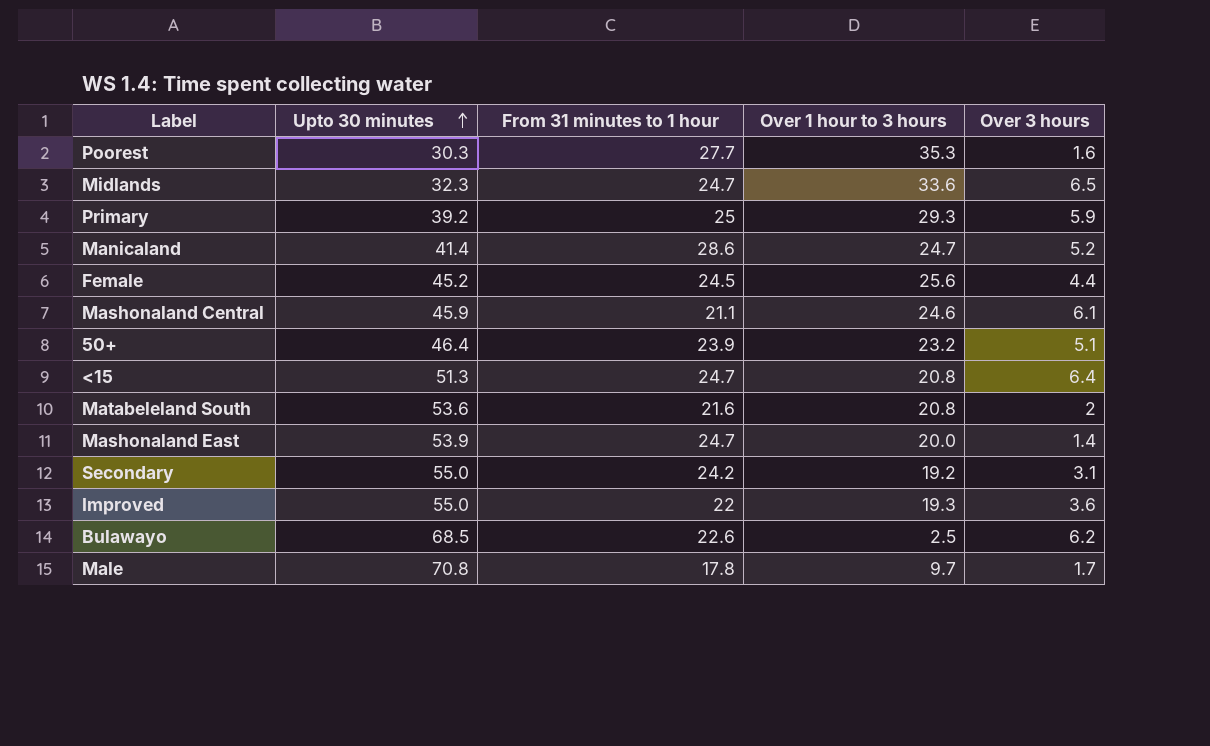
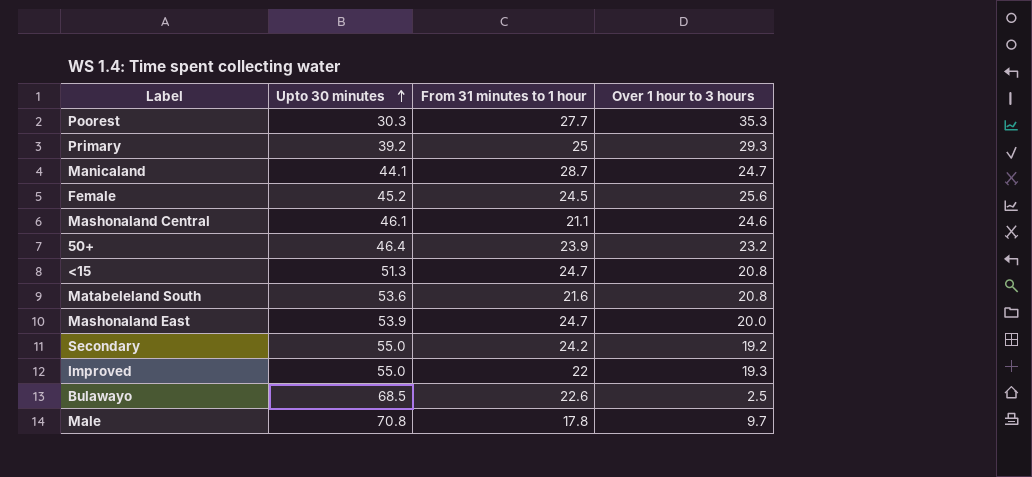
column Over 3 hours | position: 5 -> none
row Midlands: 32.3 | 24.7 | 33.6 | 6.5 -> none
Manicaland | Upto 30 minutes: 41.4 -> 44.1
Manicaland | From 31 minutes to 1 hour: 28.6 -> 28.7
Mashonaland Central | Upto 30 minutes: 45.9 -> 46.1

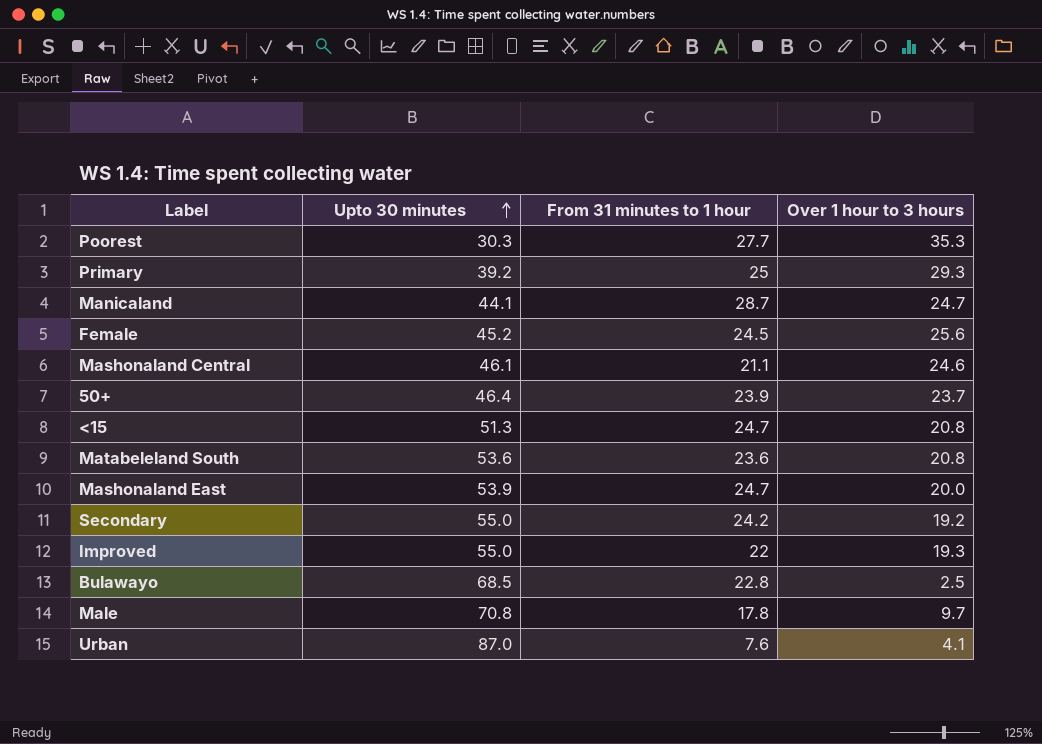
50+ | Over 1 hour to 3 hours: 23.2 -> 23.7
Matabeleland South | From 31 minutes to 1 hour: 21.6 -> 23.6
Bulawayo | From 31 minutes to 1 hour: 22.6 -> 22.8
row Urban: none -> 87.0 | 7.6 | 4.1

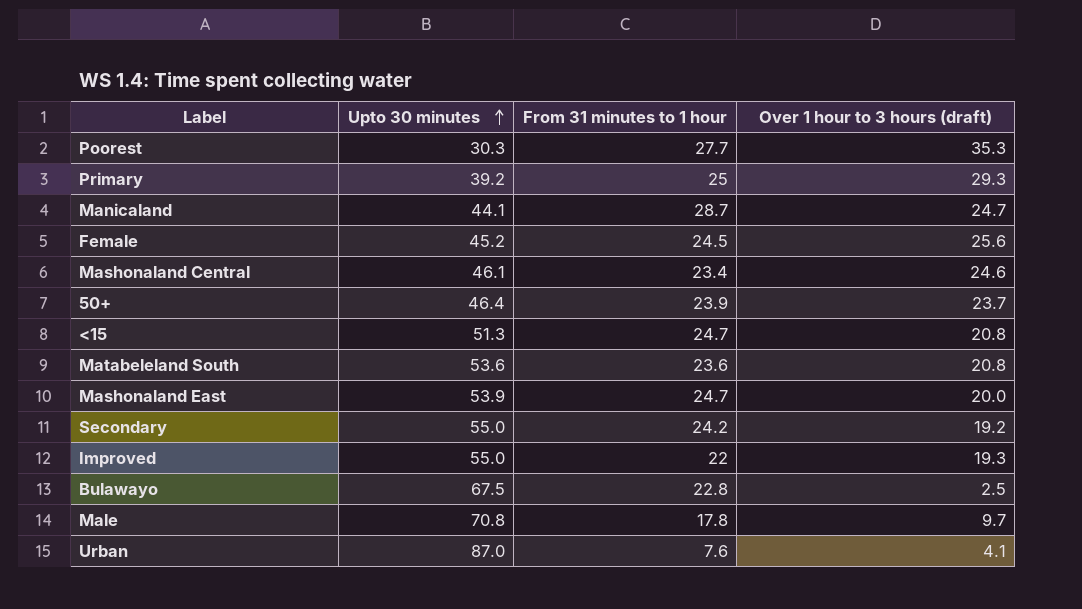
column name: Over 1 hour to 3 hours -> Over 1 hour to 3 hours (draft)
Mashonaland Central | From 31 minutes to 1 hour: 21.1 -> 23.4
Bulawayo | Upto 30 minutes: 68.5 -> 67.5

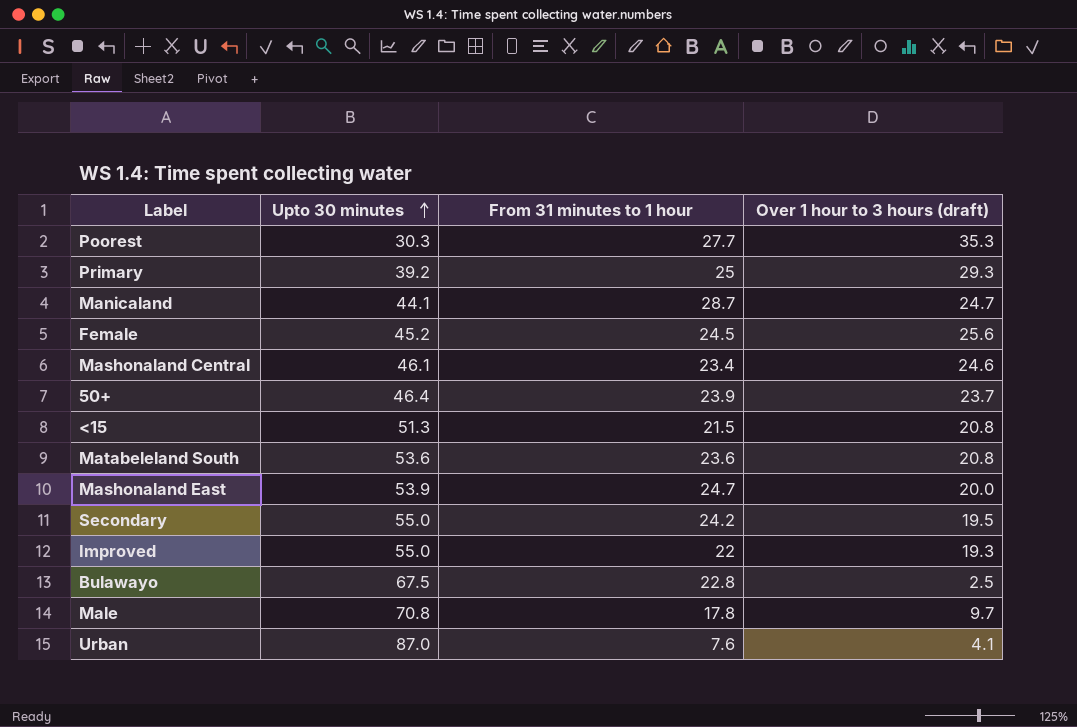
<15 | From 31 minutes to 1 hour: 24.7 -> 21.5
Secondary | Over 1 hour to 3 hours (draft): 19.2 -> 19.5

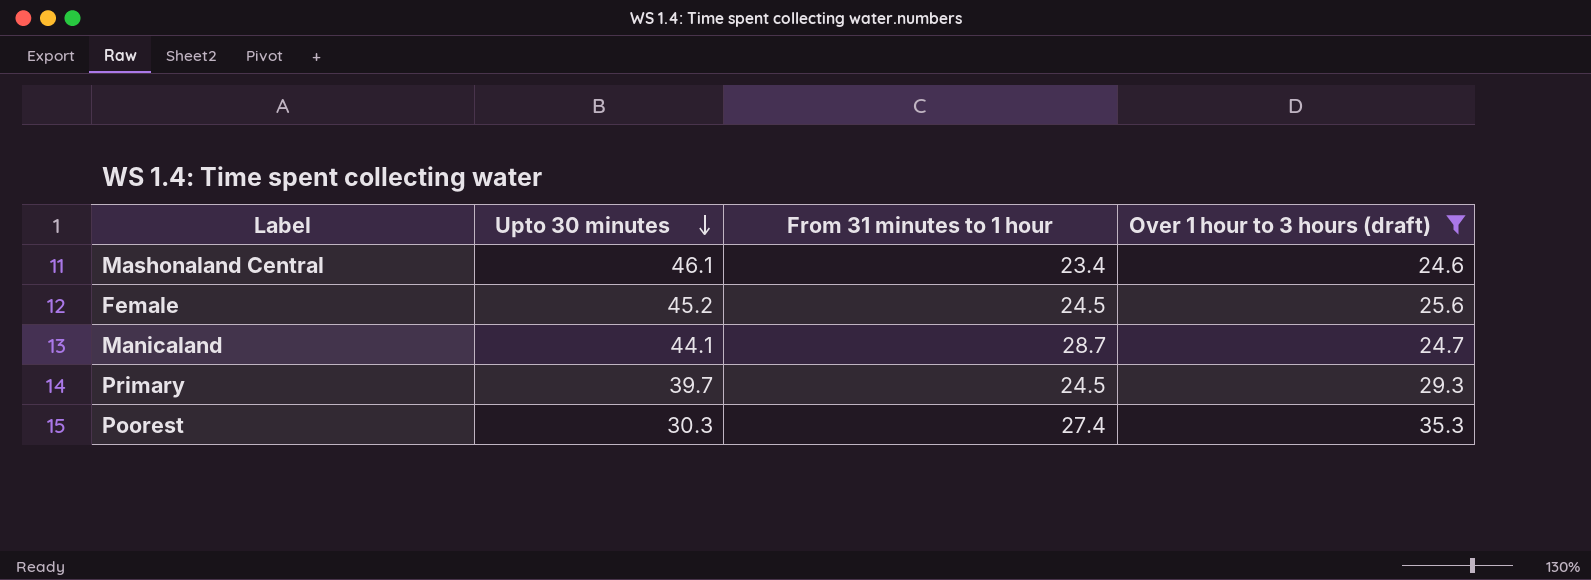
filter: none -> Over 1 hour to 3 hours (draft) >= 24.6
row order: Upto 30 minutes ascending -> Upto 30 minutes descending
Primary | Upto 30 minutes: 39.2 -> 39.7
Primary | From 31 minutes to 1 hour: 25 -> 24.5
Poorest | From 31 minutes to 1 hour: 27.7 -> 27.4

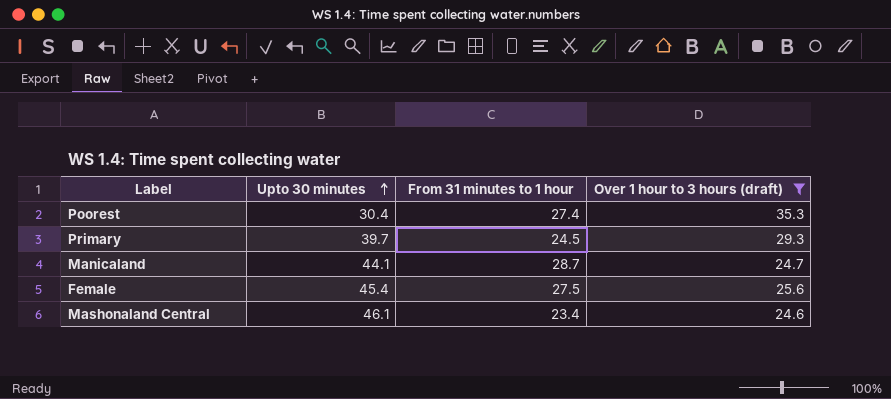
row order: Upto 30 minutes descending -> Upto 30 minutes ascending
Poorest | Upto 30 minutes: 30.3 -> 30.4
Female | Upto 30 minutes: 45.2 -> 45.4
Female | From 31 minutes to 1 hour: 24.5 -> 27.5

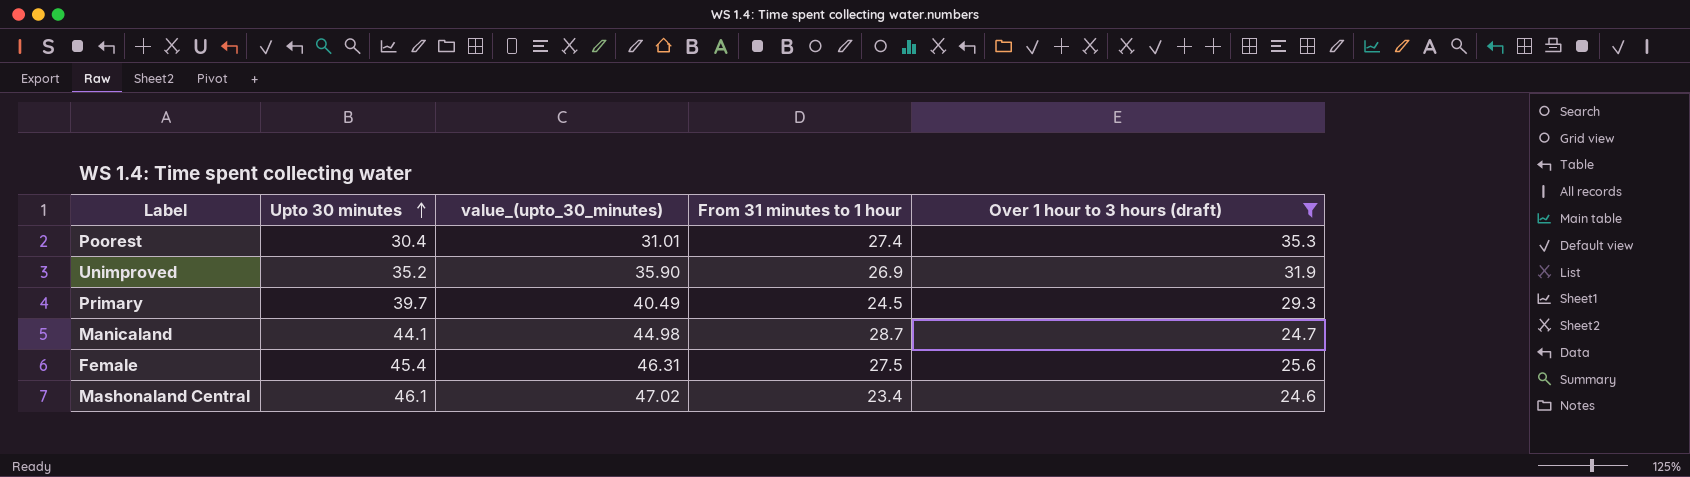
column value_(upto_30_minutes) | formula: none -> [Upto 30 minutes] * 1.02
row Unimproved: none -> 35.2 | 35.90 | 26.9 | 31.9

